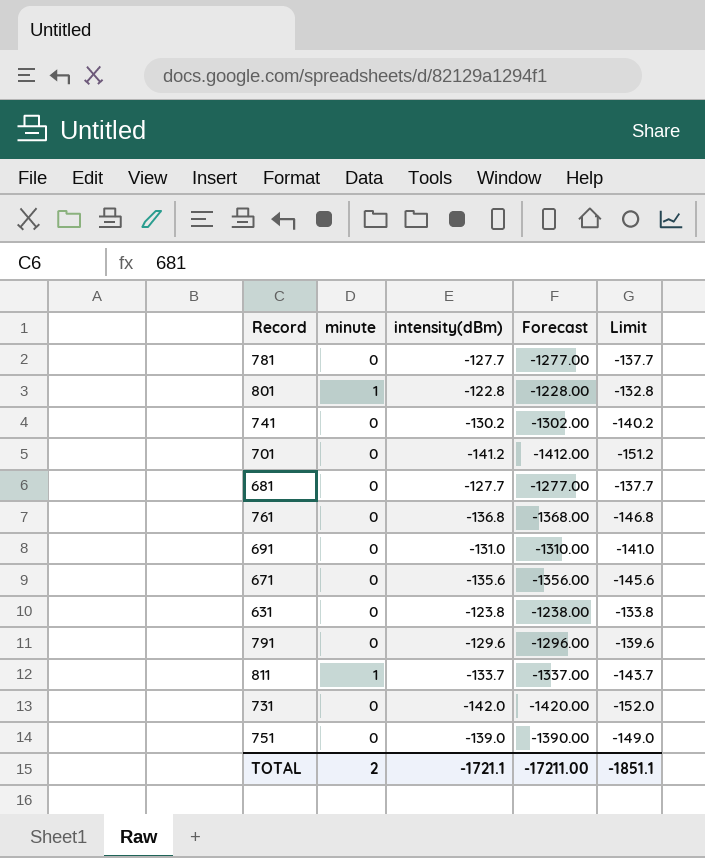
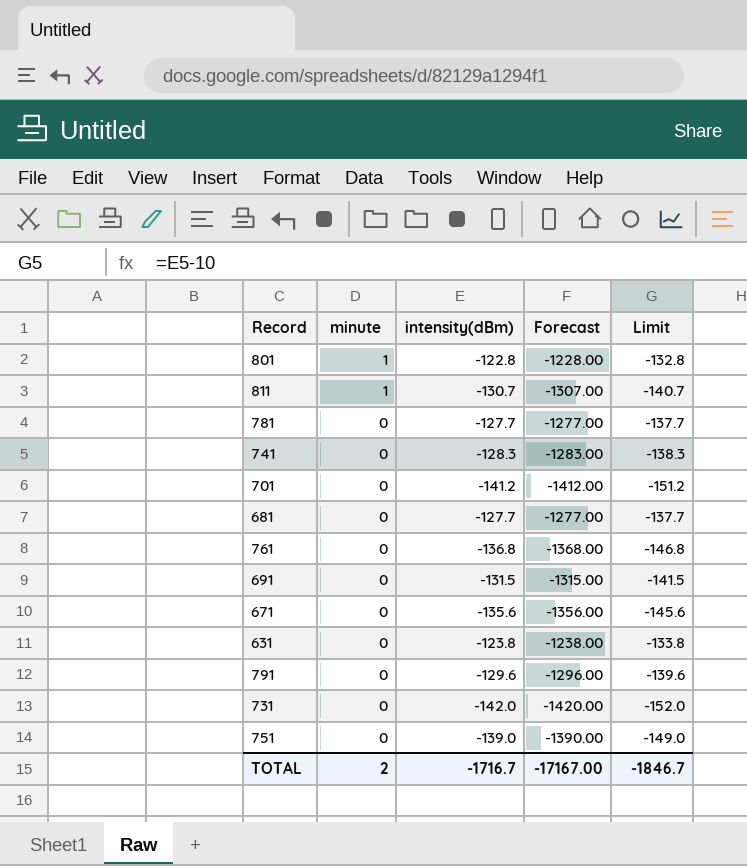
row order: none -> minute descending
811 | intensity(dBm): -133.7 -> -130.7
811 | Forecast: -1337.00 -> -1307.00
811 | Limit: -143.7 -> -140.7
741 | intensity(dBm): -130.2 -> -128.3
741 | Forecast: -1302.00 -> -1283.00
741 | Limit: -140.2 -> -138.3
691 | intensity(dBm): -131.0 -> -131.5
691 | Forecast: -1310.00 -> -1315.00
691 | Limit: -141.0 -> -141.5
TOTAL | intensity(dBm): -1721.1 -> -1716.7
TOTAL | Forecast: -17211.00 -> -17167.00
TOTAL | Limit: -1851.1 -> -1846.7

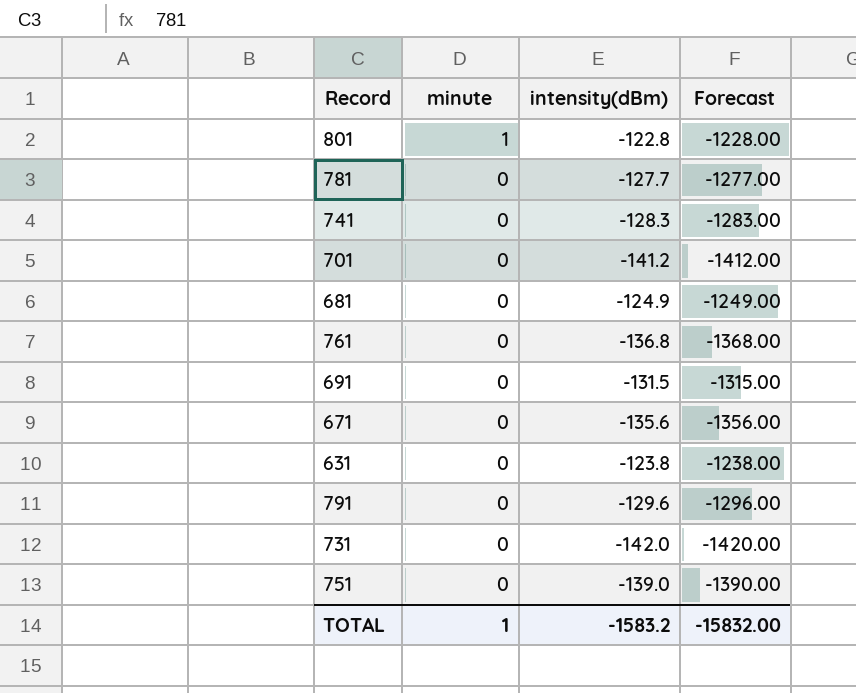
column Limit | formula: [intensity(dBm)] - 10 -> none
row 811: 1 | -130.7 | -1307.00 | -140.7 -> none
681 | intensity(dBm): -127.7 -> -124.9
681 | Forecast: -1277.00 -> -1249.00
TOTAL | minute: 2 -> 1
TOTAL | intensity(dBm): -1716.7 -> -1583.2
TOTAL | Forecast: -17167.00 -> -15832.00

